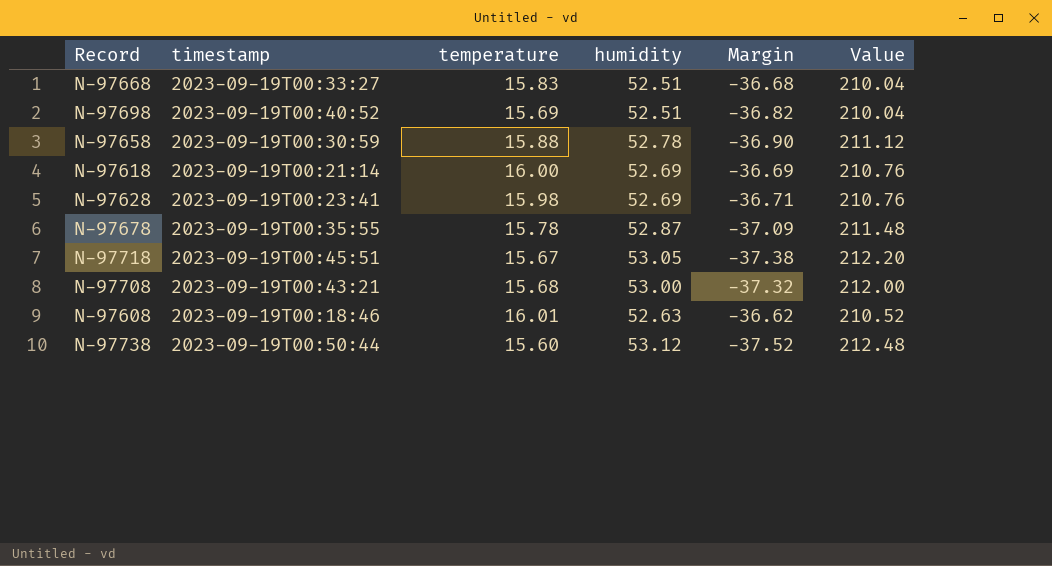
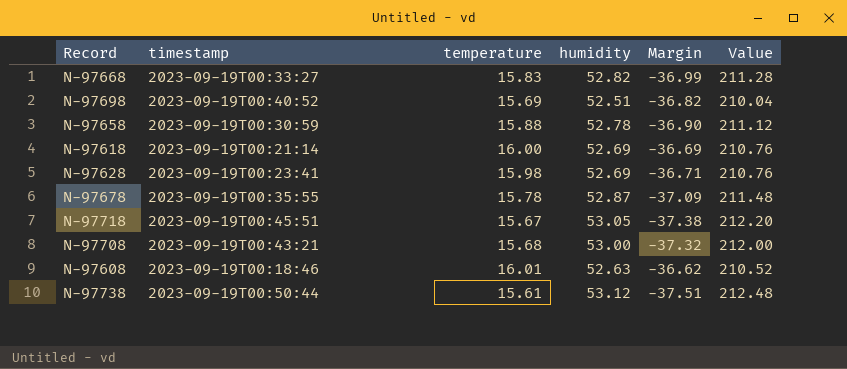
N-97668 | humidity: 52.51 -> 52.82
N-97668 | Margin: -36.68 -> -36.99
N-97668 | Value: 210.04 -> 211.28
N-97738 | temperature: 15.60 -> 15.61
N-97738 | Margin: -37.52 -> -37.51

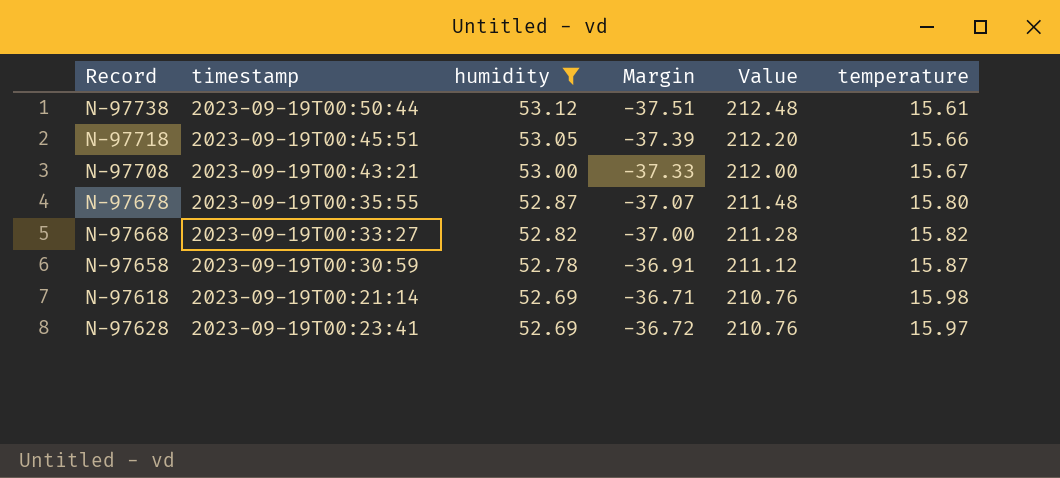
filter: none -> humidity >= 52.69
row order: none -> humidity descending
column temperature | position: 3 -> 6
N-97718 | Margin: -37.38 -> -37.39
N-97718 | temperature: 15.67 -> 15.66
N-97708 | Margin: -37.32 -> -37.33
N-97708 | temperature: 15.68 -> 15.67
N-97678 | Margin: -37.09 -> -37.07
N-97678 | temperature: 15.78 -> 15.80
N-97668 | Margin: -36.99 -> -37.00
N-97668 | temperature: 15.83 -> 15.82
N-97658 | Margin: -36.90 -> -36.91
N-97658 | temperature: 15.88 -> 15.87
N-97618 | Margin: -36.69 -> -36.71
N-97618 | temperature: 16.00 -> 15.98
N-97628 | Margin: -36.71 -> -36.72
N-97628 | temperature: 15.98 -> 15.97

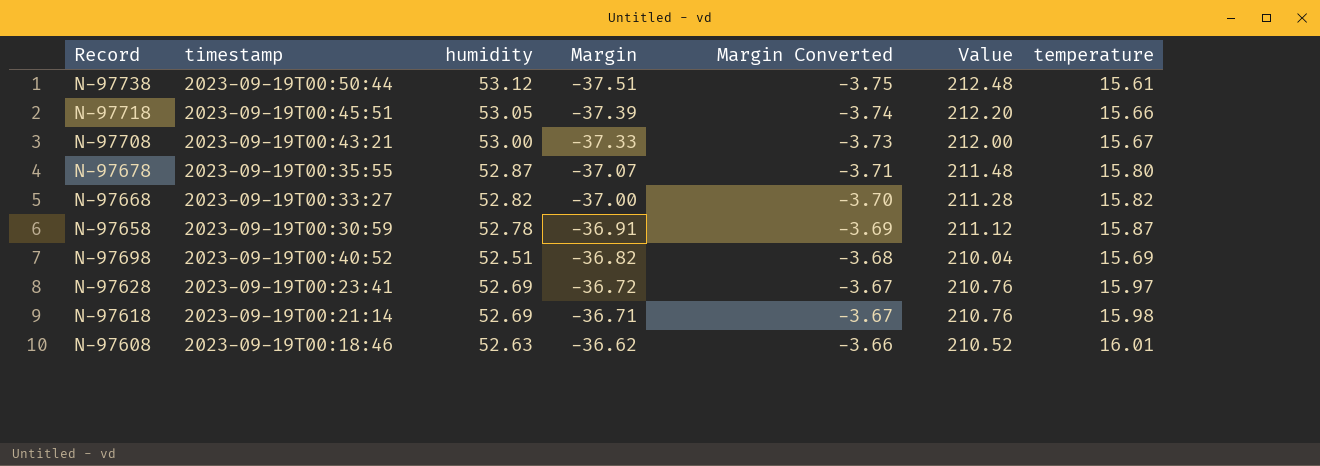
filter: humidity >= 52.69 -> none
row order: humidity descending -> Margin ascending
column Margin Converted | formula: none -> [Margin] * 0.1

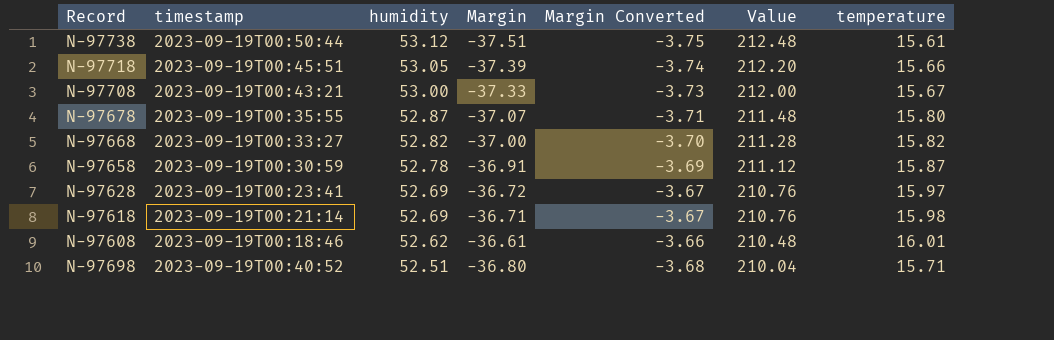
row order: Margin ascending -> humidity descending
N-97608 | humidity: 52.63 -> 52.62
N-97608 | Margin: -36.62 -> -36.61
N-97608 | Value: 210.52 -> 210.48
N-97698 | Margin: -36.82 -> -36.80
N-97698 | temperature: 15.69 -> 15.71

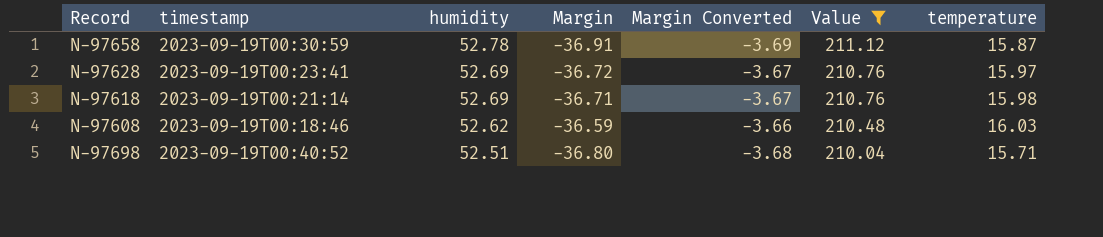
filter: none -> Value <= 211.12
N-97608 | Margin: -36.61 -> -36.59
N-97608 | temperature: 16.01 -> 16.03

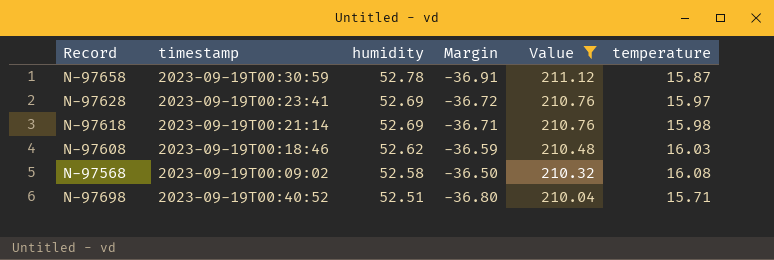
column Margin Converted | formula: [Margin] * 0.1 -> none
row N-97568: none -> 2023-09-19T00:09:02 | 52.58 | -36.50 | 210.32 | 16.08

